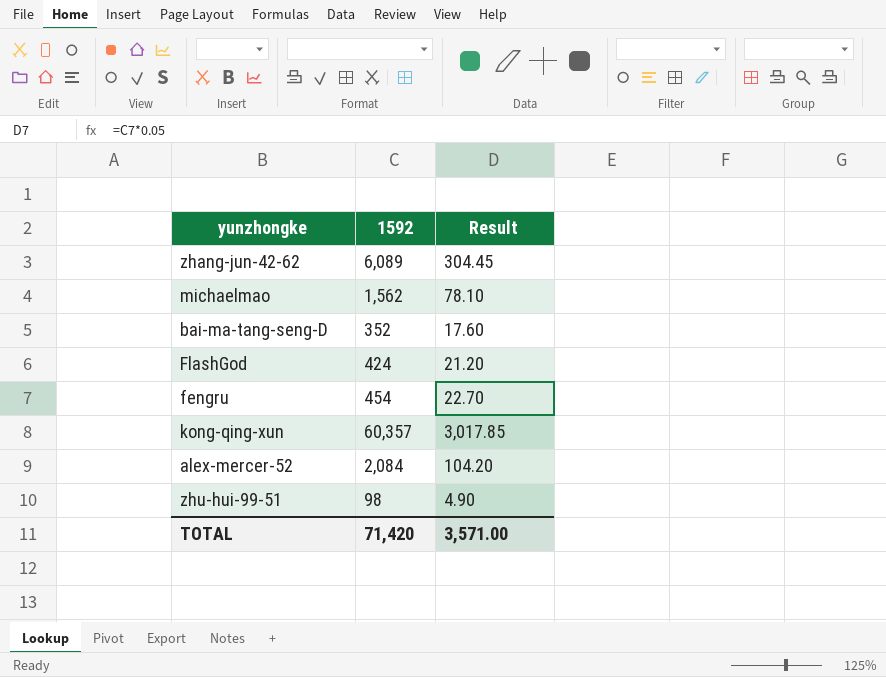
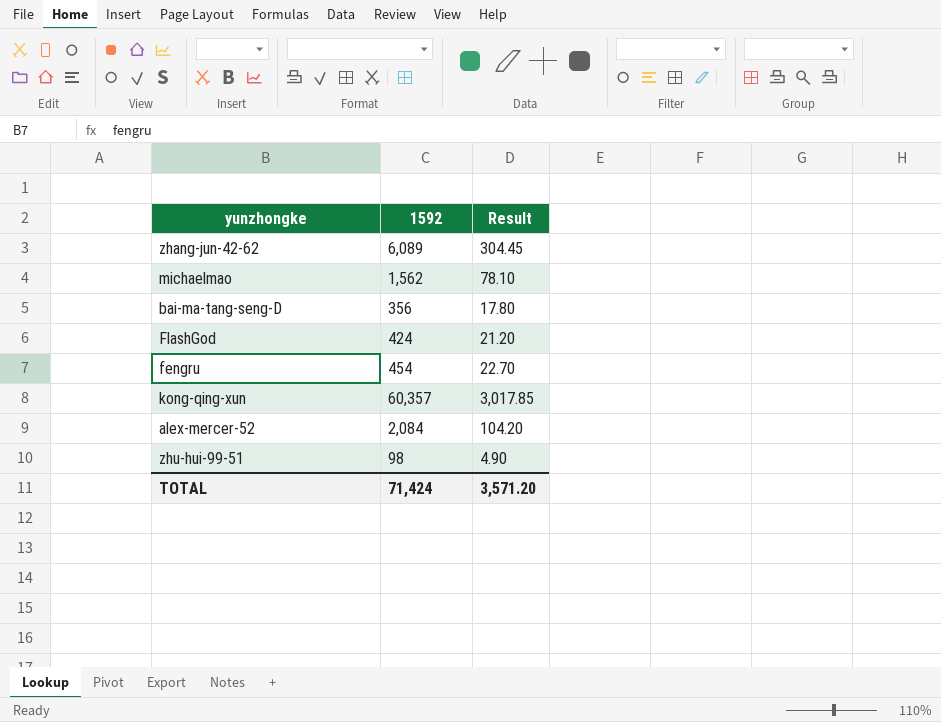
bai-ma-tang-seng-D | 1592: 352 -> 356
bai-ma-tang-seng-D | Result: 17.60 -> 17.80
TOTAL | 1592: 71,420 -> 71,424
TOTAL | Result: 3,571.00 -> 3,571.20

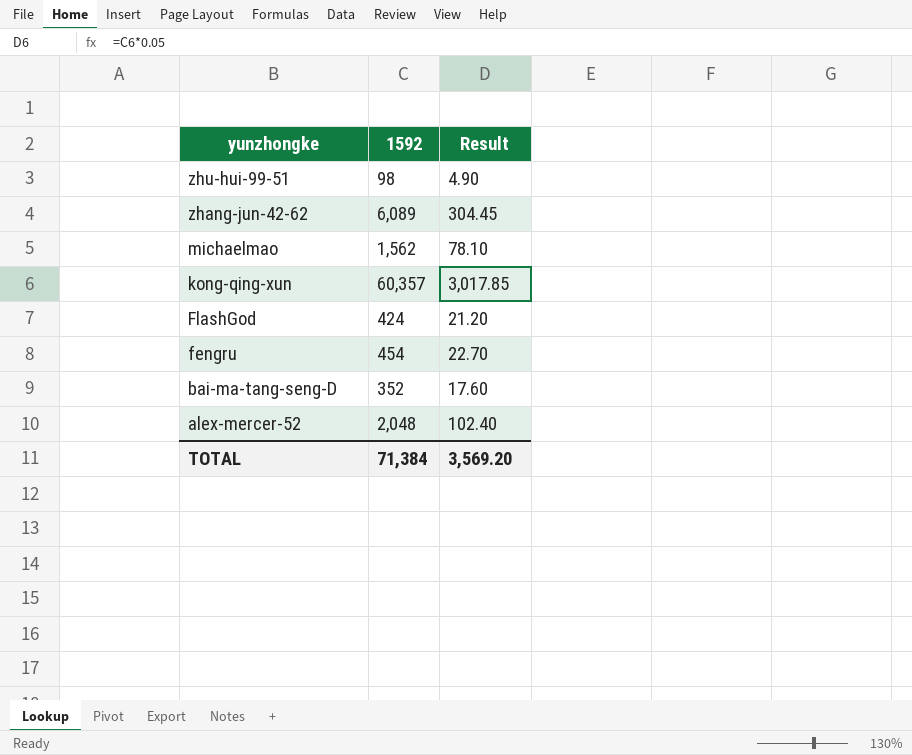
row order: none -> yunzhongke descending
bai-ma-tang-seng-D | 1592: 356 -> 352
bai-ma-tang-seng-D | Result: 17.80 -> 17.60
alex-mercer-52 | 1592: 2,084 -> 2,048
alex-mercer-52 | Result: 104.20 -> 102.40
TOTAL | 1592: 71,424 -> 71,384
TOTAL | Result: 3,571.20 -> 3,569.20

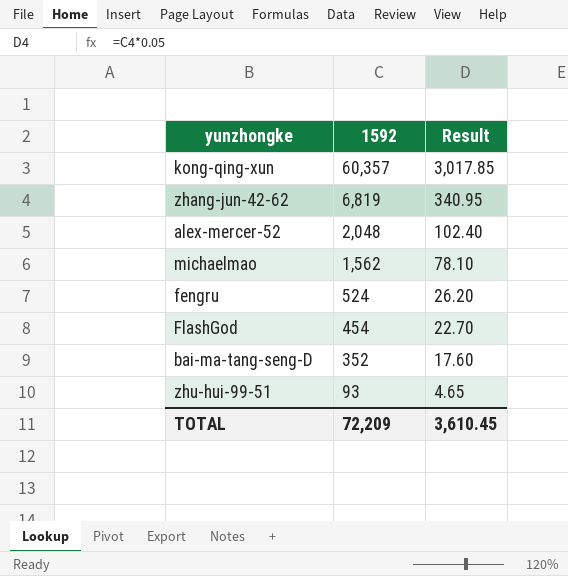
row order: yunzhongke descending -> 1592 descending
zhang-jun-42-62 | 1592: 6,089 -> 6,819
zhang-jun-42-62 | Result: 304.45 -> 340.95
fengru | 1592: 454 -> 524
fengru | Result: 22.70 -> 26.20
FlashGod | 1592: 424 -> 454
FlashGod | Result: 21.20 -> 22.70
zhu-hui-99-51 | 1592: 98 -> 93
zhu-hui-99-51 | Result: 4.90 -> 4.65
TOTAL | 1592: 71,384 -> 72,209
TOTAL | Result: 3,569.20 -> 3,610.45

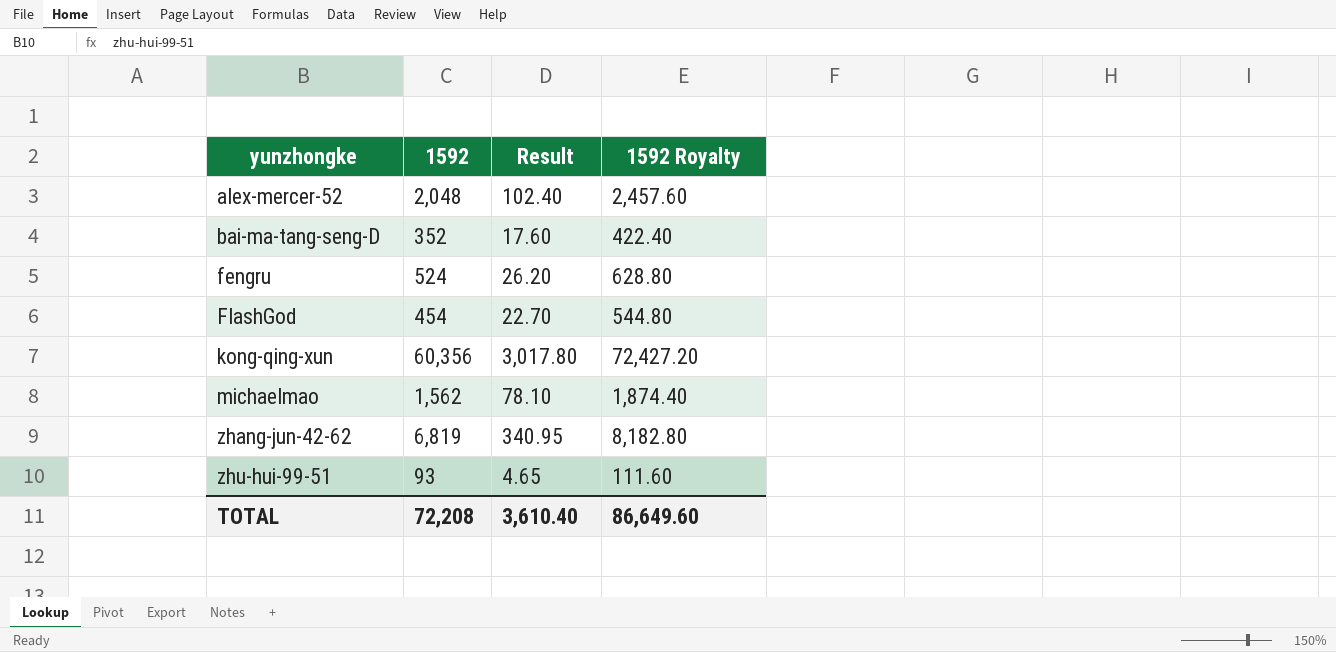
row order: 1592 descending -> yunzhongke ascending
column 1592 Royalty | formula: none -> [1592] * 1.2
kong-qing-xun | 1592: 60,357 -> 60,356
kong-qing-xun | Result: 3,017.85 -> 3,017.80
TOTAL | 1592: 72,209 -> 72,208
TOTAL | Result: 3,610.45 -> 3,610.40

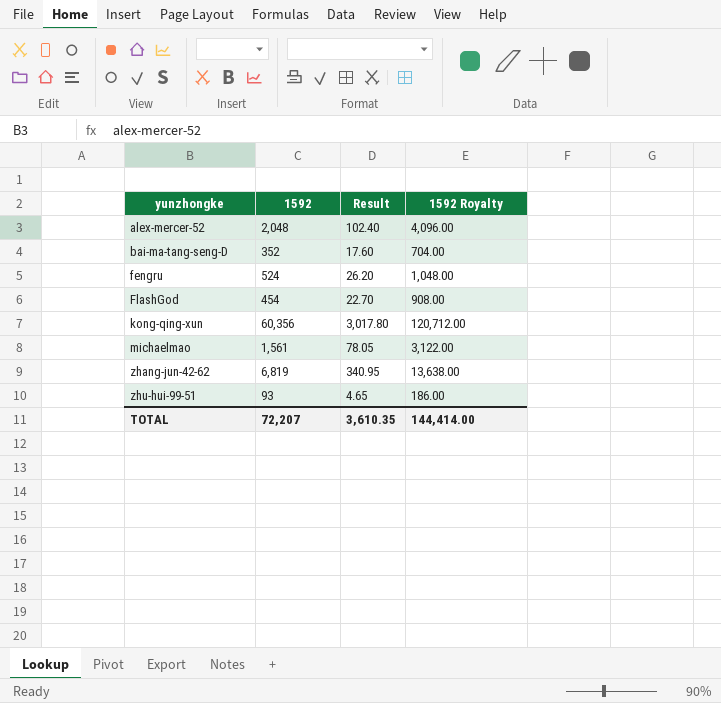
column 1592 Royalty | formula: [1592] * 1.2 -> [1592] * 2
michaelmao | 1592: 1,562 -> 1,561
michaelmao | Result: 78.10 -> 78.05
TOTAL | 1592: 72,208 -> 72,207
TOTAL | Result: 3,610.40 -> 3,610.35
TOTAL | 1592 Royalty: 86,649.60 -> 144,414.00

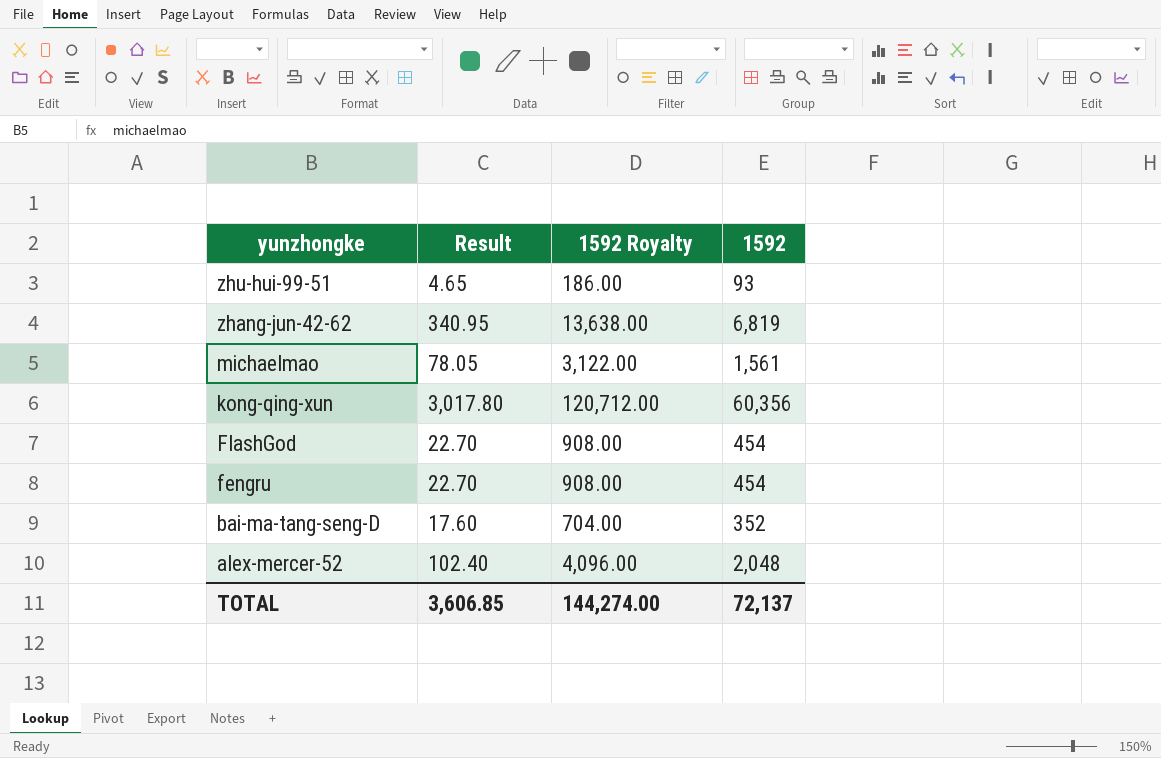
row order: yunzhongke ascending -> yunzhongke descending
column 1592 | position: 2 -> 4
fengru | Result: 26.20 -> 22.70
fengru | 1592 Royalty: 1,048.00 -> 908.00
fengru | 1592: 524 -> 454
TOTAL | Result: 3,610.35 -> 3,606.85
TOTAL | 1592 Royalty: 144,414.00 -> 144,274.00
TOTAL | 1592: 72,207 -> 72,137

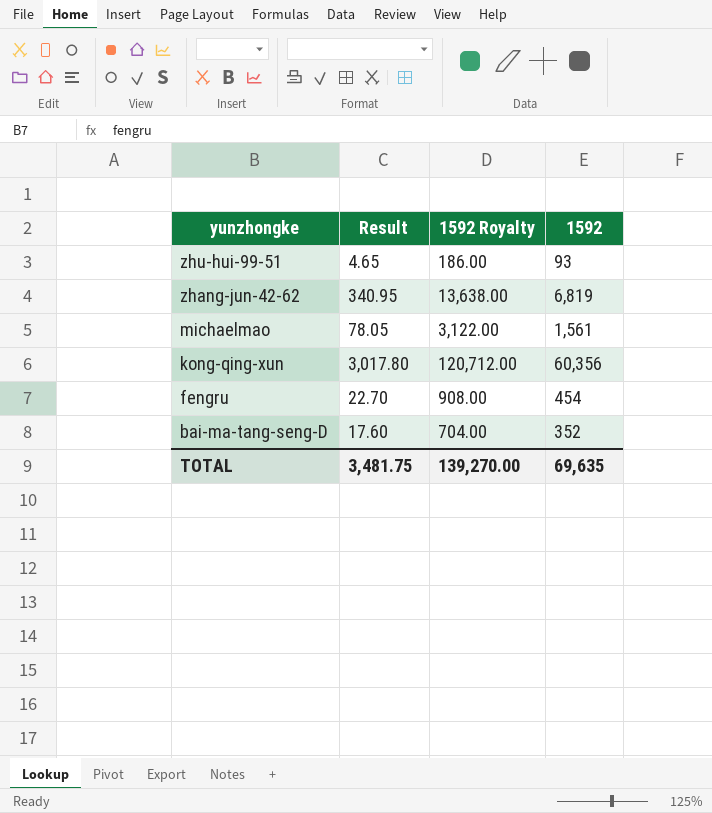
row FlashGod: 22.70 | 908.00 | 454 -> none
row alex-mercer-52: 102.40 | 4,096.00 | 2,048 -> none
TOTAL | Result: 3,606.85 -> 3,481.75
TOTAL | 1592 Royalty: 144,274.00 -> 139,270.00
TOTAL | 1592: 72,137 -> 69,635

